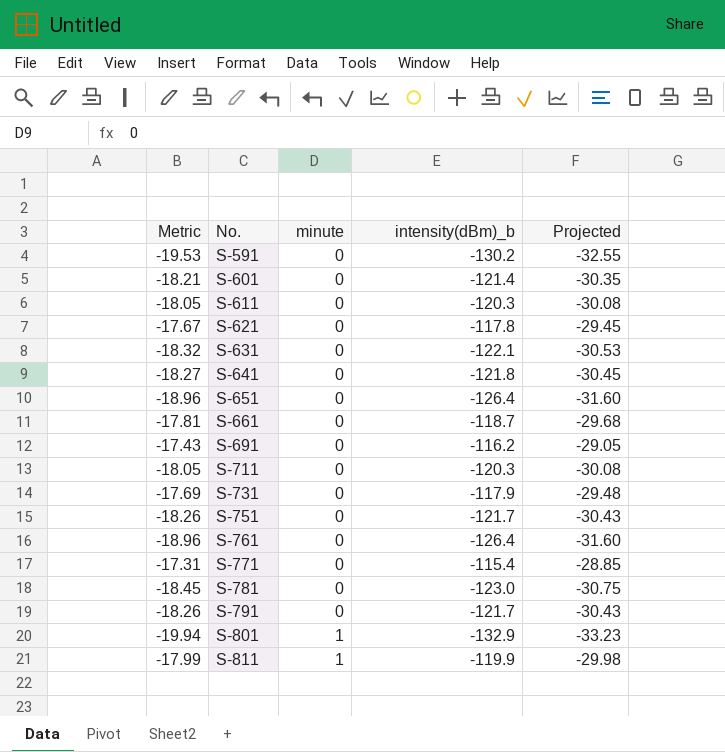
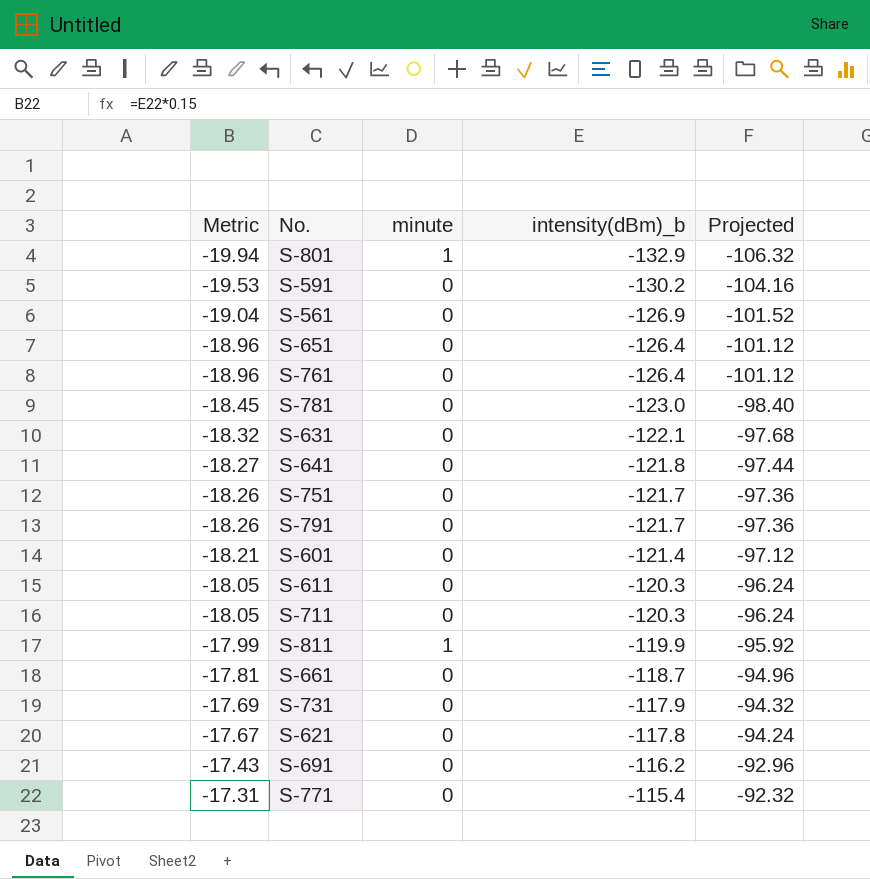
row order: No. ascending -> Metric ascending
column Projected | formula: [intensity(dBm)_b] * 0.25 -> [intensity(dBm)_b] * 0.8
row S-561: none -> -19.04 | 0 | -126.9 | -101.52

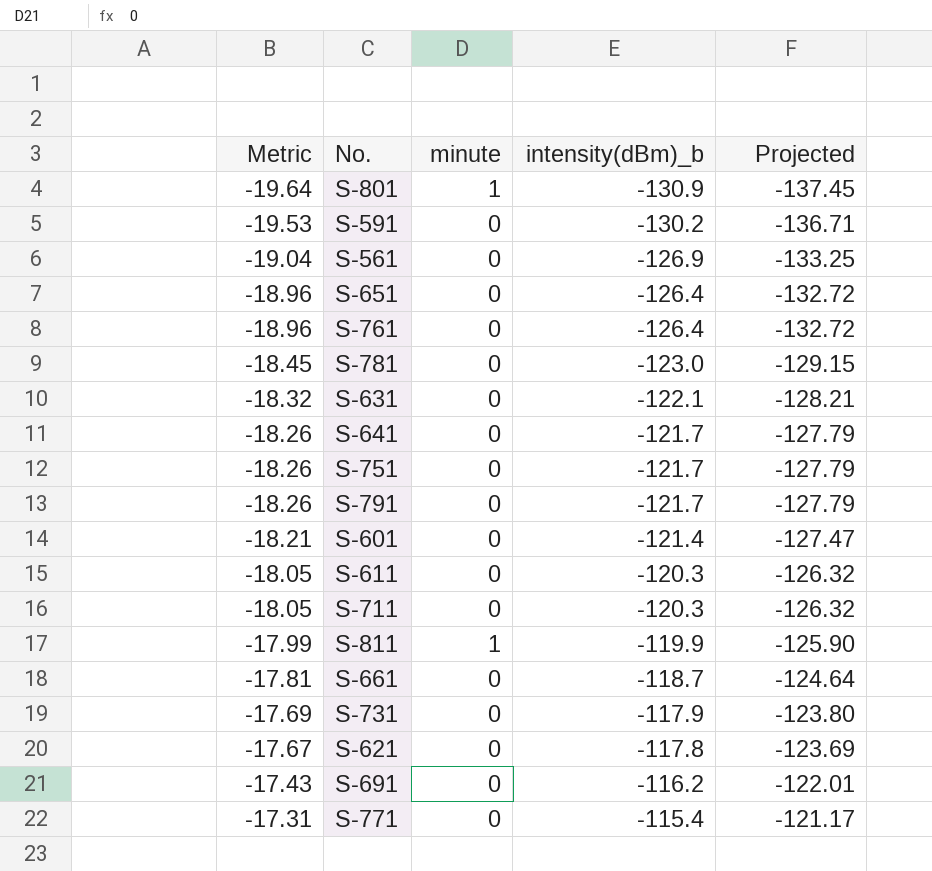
column Projected | formula: [intensity(dBm)_b] * 0.8 -> [intensity(dBm)_b] * 1.05
S-801 | Metric: -19.94 -> -19.64
S-801 | intensity(dBm)_b: -132.9 -> -130.9
S-641 | Metric: -18.27 -> -18.26
S-641 | intensity(dBm)_b: -121.8 -> -121.7

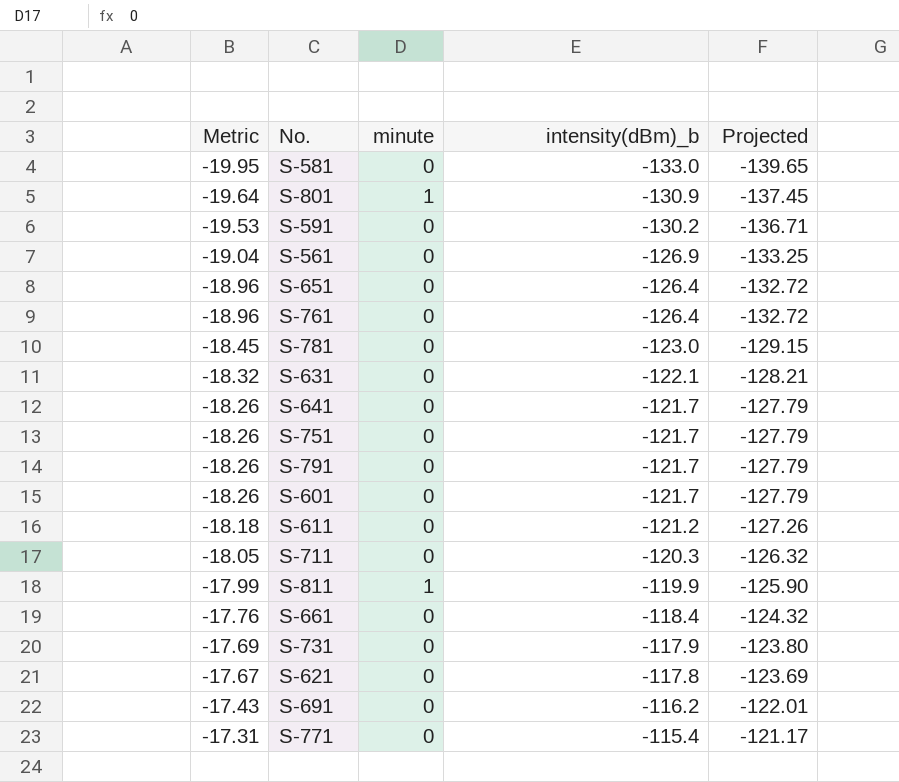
row S-581: none -> -19.95 | 0 | -133.0 | -139.65
S-601 | Metric: -18.21 -> -18.26
S-601 | intensity(dBm)_b: -121.4 -> -121.7
S-601 | Projected: -127.47 -> -127.79
S-611 | Metric: -18.05 -> -18.18
S-611 | intensity(dBm)_b: -120.3 -> -121.2
S-611 | Projected: -126.32 -> -127.26
S-661 | Metric: -17.81 -> -17.76
S-661 | intensity(dBm)_b: -118.7 -> -118.4
S-661 | Projected: -124.64 -> -124.32

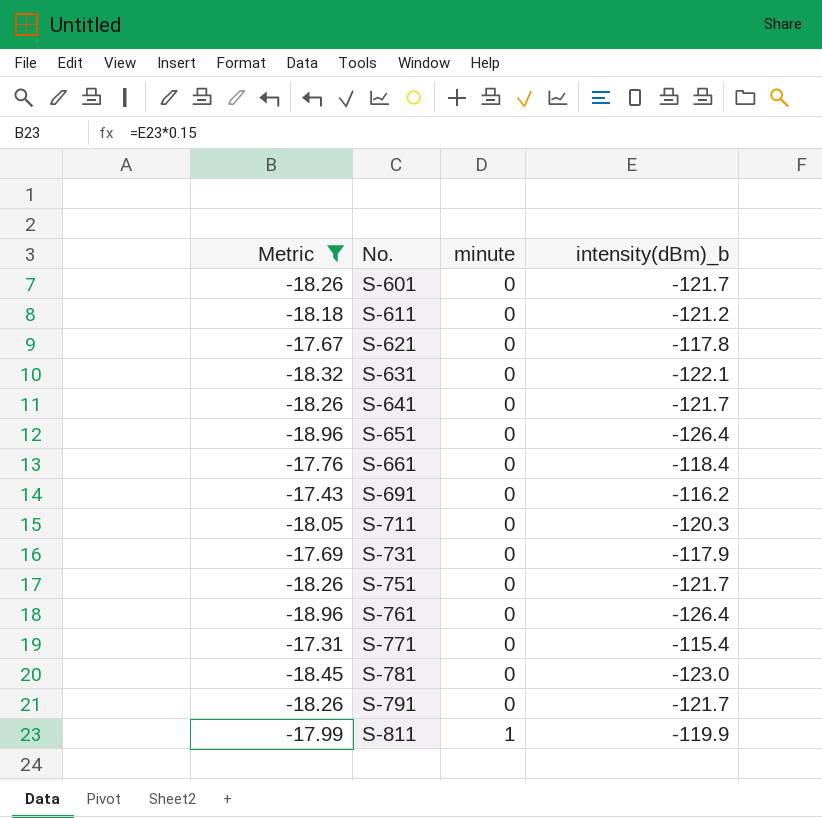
filter: none -> Metric >= -18.96
row order: Metric ascending -> No. ascending
column Projected | formula: [intensity(dBm)_b] * 1.05 -> none

